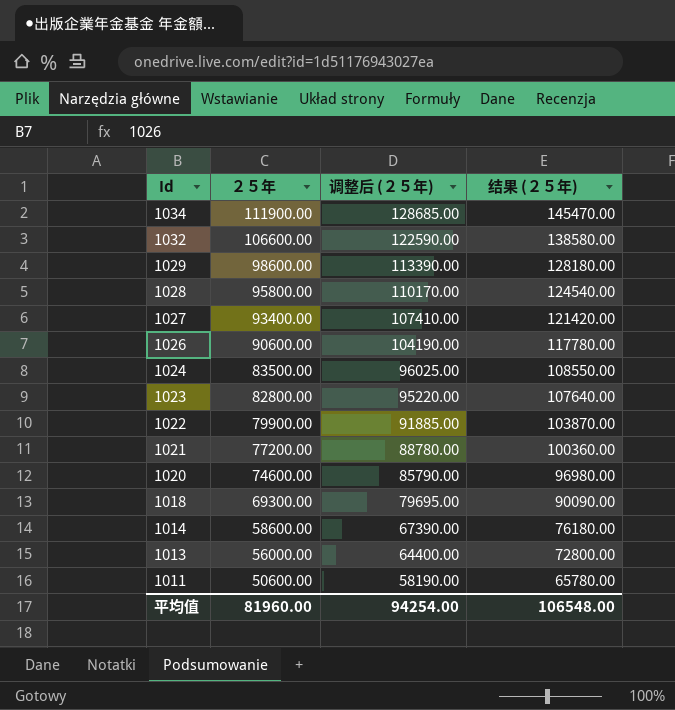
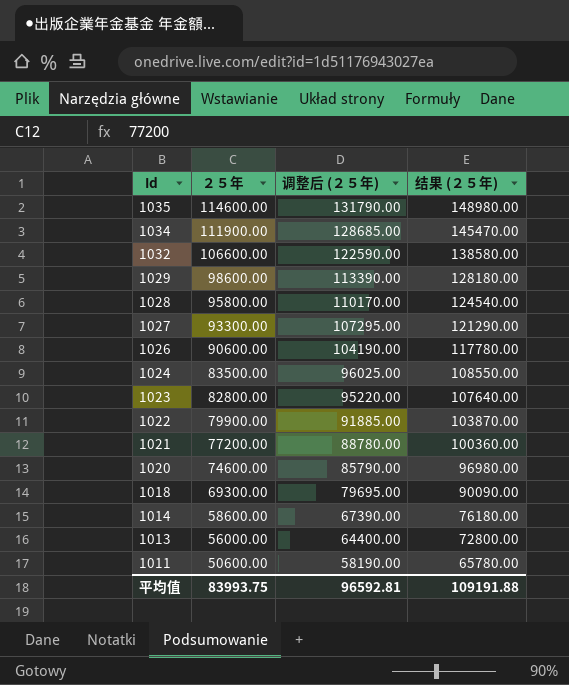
row 1035: none -> 114600.00 | 131790.00 | 148980.00
1027 | ２５年: 93400.00 -> 93300.00
1027 | 调整后 (２５年): 107410.00 -> 107295.00
1027 | 结果 (２５年): 121420.00 -> 121290.00
平均值 | ２５年: 81960.00 -> 83993.75
平均值 | 调整后 (２５年): 94254.00 -> 96592.81
平均值 | 结果 (２５年): 106548.00 -> 109191.88

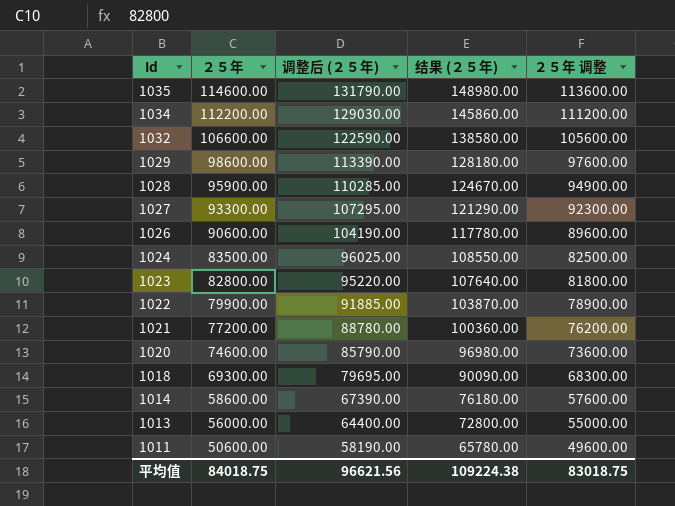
column ２５年 调整 | formula: none -> [２５年] - 1000
1034 | ２５年: 111900.00 -> 112200.00
1034 | 调整后 (２５年): 128685.00 -> 129030.00
1034 | 结果 (２５年): 145470.00 -> 145860.00
1028 | ２５年: 95800.00 -> 95900.00
1028 | 调整后 (２５年): 110170.00 -> 110285.00
1028 | 结果 (２５年): 124540.00 -> 124670.00
平均值 | ２５年: 83993.75 -> 84018.75
平均值 | 调整后 (２５年): 96592.81 -> 96621.56
平均值 | 结果 (２５年): 109191.88 -> 109224.38

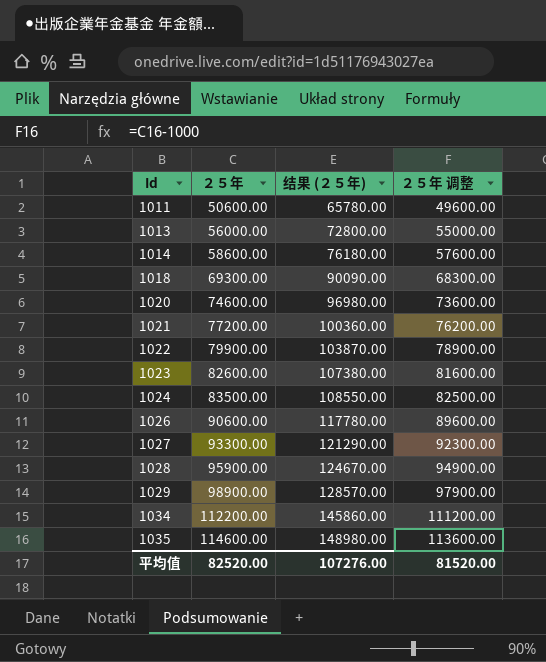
row order: Id descending -> Id ascending
column 调整后 (２５年) | formula: [２５年] * 1.15 -> none
row 1032: 106600.00 | 122590.00 | 138580.00 | 105600.00 -> none
1023 | ２５年: 82800.00 -> 82600.00
1023 | 结果 (２５年): 107640.00 -> 107380.00
1023 | ２５年 调整: 81800.00 -> 81600.00
1029 | ２５年: 98600.00 -> 98900.00
1029 | 结果 (２５年): 128180.00 -> 128570.00
1029 | ２５年 调整: 97600.00 -> 97900.00
平均值 | ２５年: 84018.75 -> 82520.00
平均值 | 结果 (２５年): 109224.38 -> 107276.00
平均值 | ２５年 调整: 83018.75 -> 81520.00

